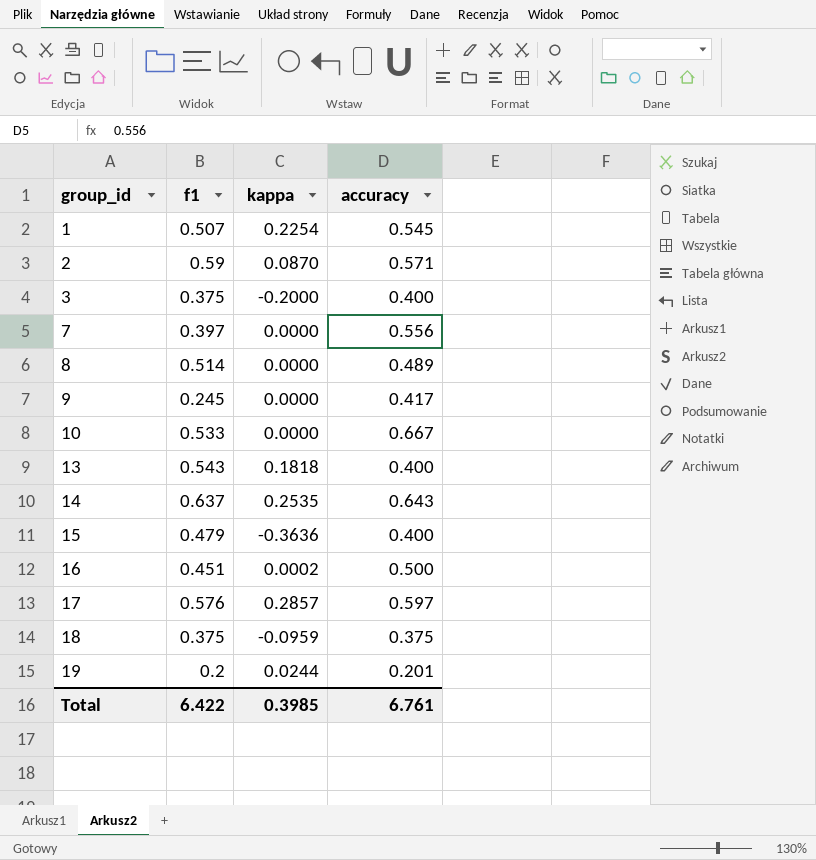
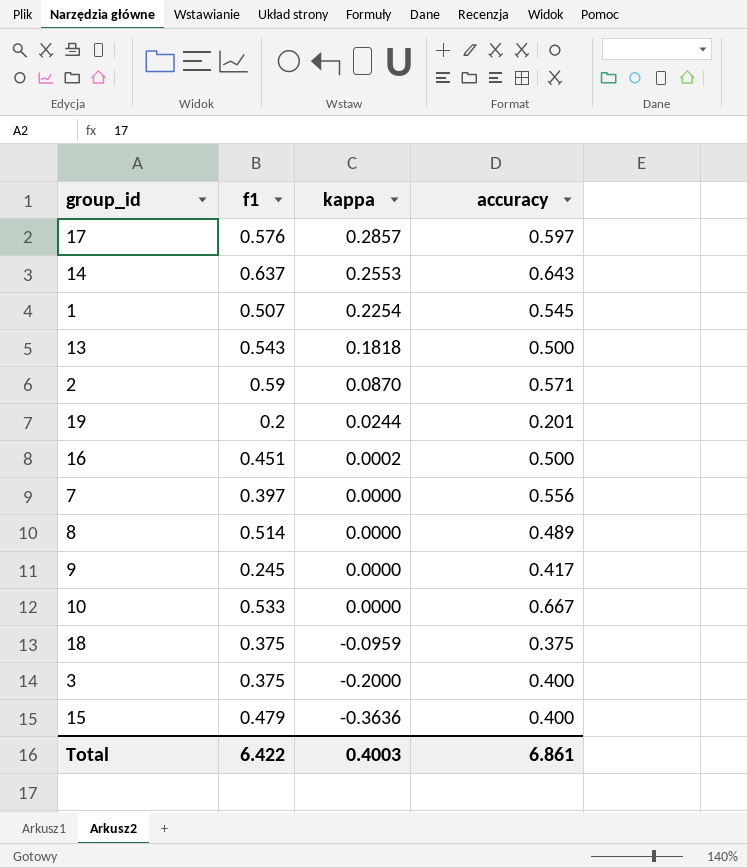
row order: group_id ascending -> kappa descending
14 | kappa: 0.2535 -> 0.2553
13 | accuracy: 0.400 -> 0.500
Total | kappa: 0.3985 -> 0.4003
Total | accuracy: 6.761 -> 6.861

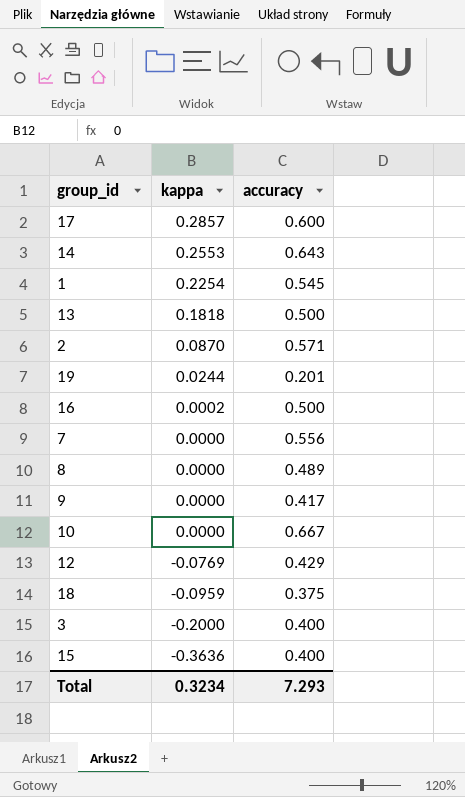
column f1 | position: 2 -> none
17 | accuracy: 0.597 -> 0.600
row 12: none -> -0.0769 | 0.429
Total | kappa: 0.4003 -> 0.3234
Total | accuracy: 6.861 -> 7.293

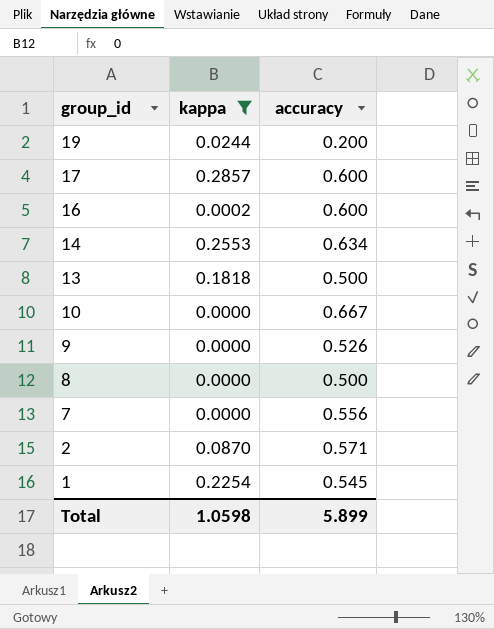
filter: none -> kappa >= 0.0000
row order: kappa descending -> group_id descending
19 | accuracy: 0.201 -> 0.200
16 | accuracy: 0.500 -> 0.600
14 | accuracy: 0.643 -> 0.634
9 | accuracy: 0.417 -> 0.526
8 | accuracy: 0.489 -> 0.500
Total | kappa: 0.3234 -> 1.0598
Total | accuracy: 7.293 -> 5.899

